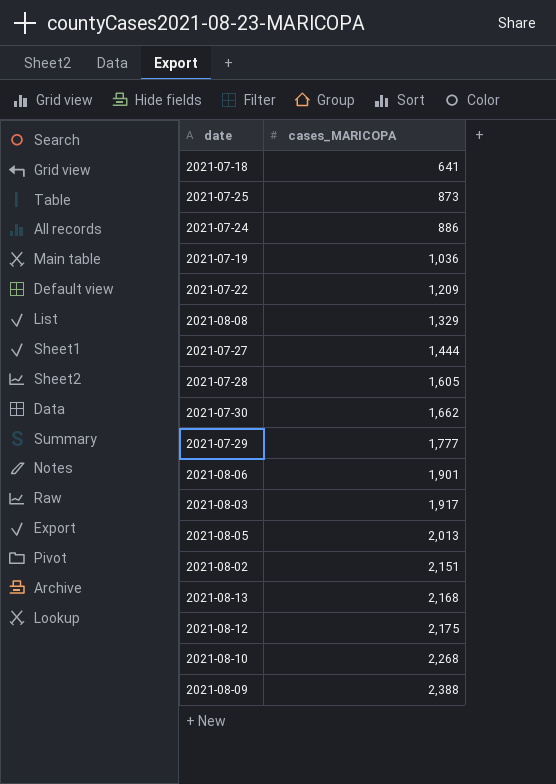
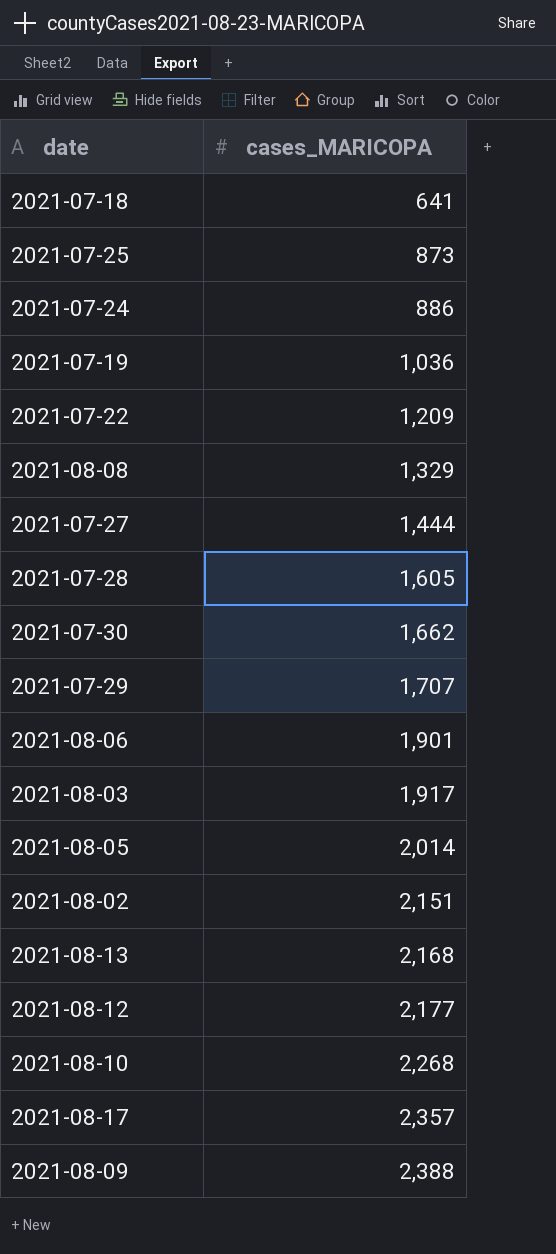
2021-07-29 | cases_MARICOPA: 1,777 -> 1,707
2021-08-05 | cases_MARICOPA: 2,013 -> 2,014
2021-08-12 | cases_MARICOPA: 2,175 -> 2,177
row 2021-08-17: none -> 2,357

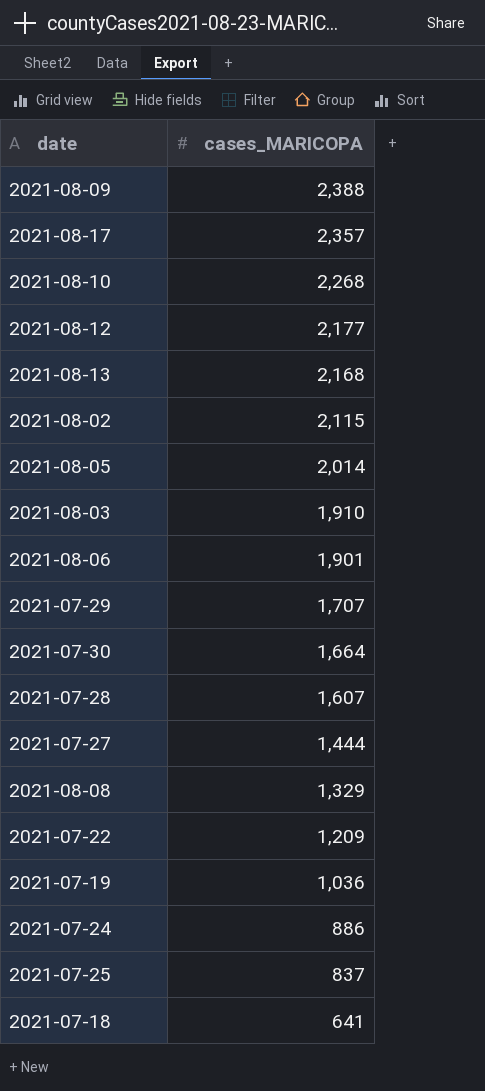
row order: cases_MARICOPA ascending -> cases_MARICOPA descending
2021-08-02 | cases_MARICOPA: 2,151 -> 2,115
2021-08-03 | cases_MARICOPA: 1,917 -> 1,910
2021-07-30 | cases_MARICOPA: 1,662 -> 1,664
2021-07-28 | cases_MARICOPA: 1,605 -> 1,607
2021-07-25 | cases_MARICOPA: 873 -> 837

